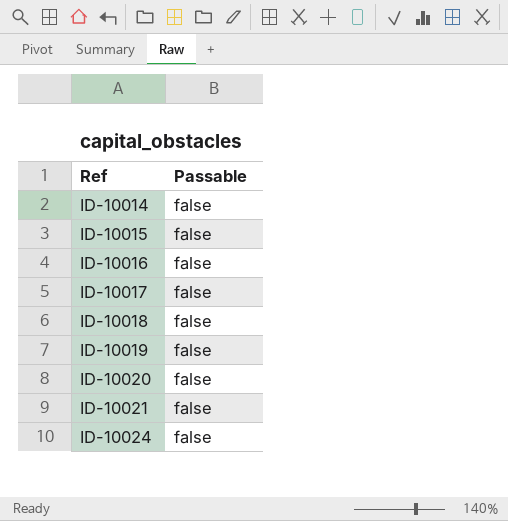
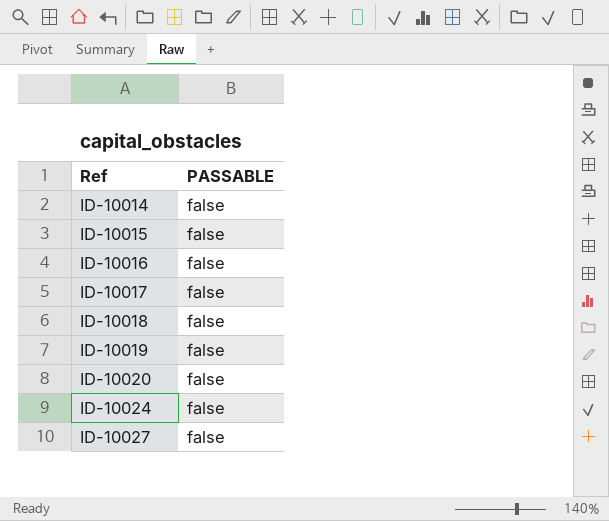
column name: Passable -> PASSABLE
row ID-10021: false -> none
row ID-10027: none -> false

